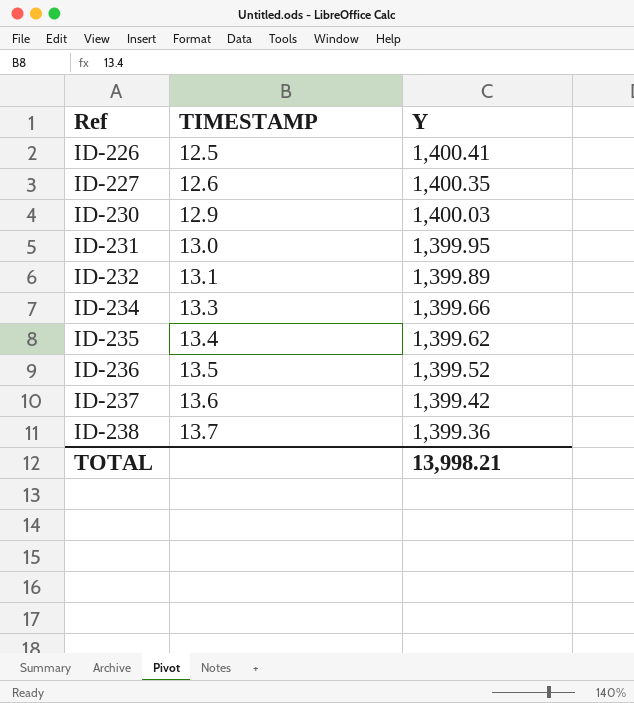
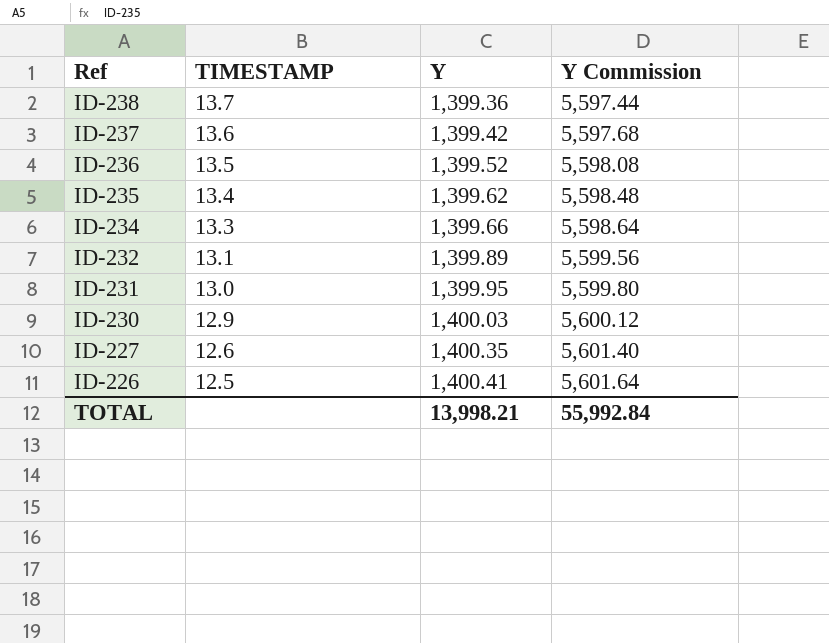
row order: Ref ascending -> Ref descending
column Y Commission | formula: none -> [Y] * 4

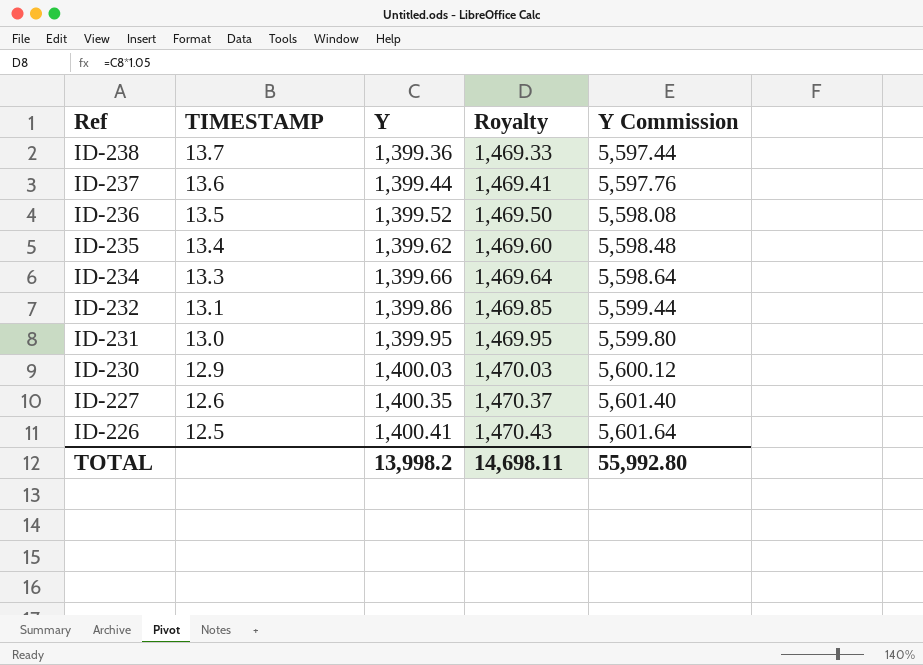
column Royalty | formula: none -> [Y] * 1.05
ID-237 | Y: 1,399.42 -> 1,399.44
ID-237 | Y Commission: 5,597.68 -> 5,597.76
ID-232 | Y: 1,399.89 -> 1,399.86
ID-232 | Y Commission: 5,599.56 -> 5,599.44
TOTAL | Y: 13,998.21 -> 13,998.2
TOTAL | Y Commission: 55,992.84 -> 55,992.80

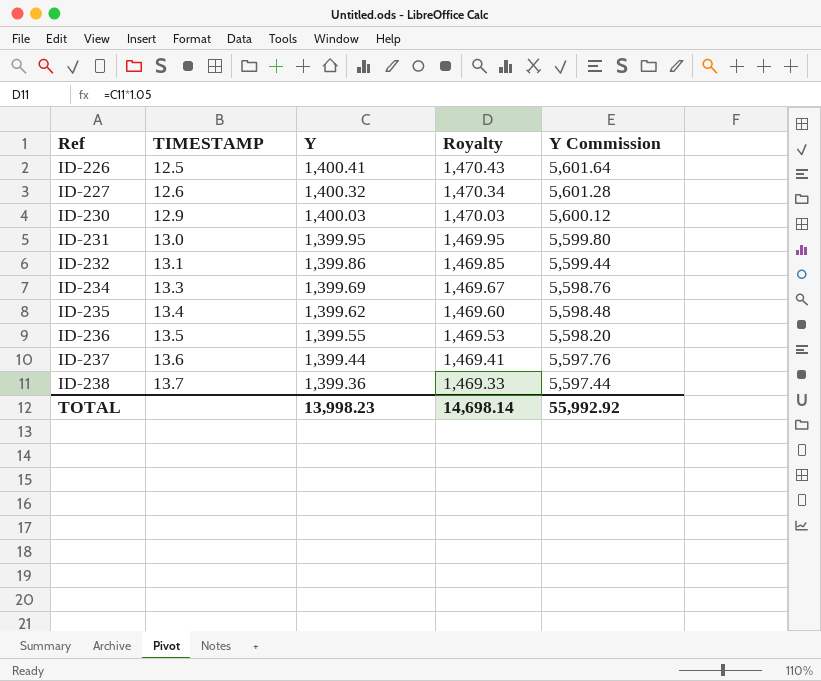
row order: Ref descending -> Ref ascending
ID-227 | Y: 1,400.35 -> 1,400.32
ID-227 | Royalty: 1,470.37 -> 1,470.34
ID-227 | Y Commission: 5,601.40 -> 5,601.28
ID-234 | Y: 1,399.66 -> 1,399.69
ID-234 | Royalty: 1,469.64 -> 1,469.67
ID-234 | Y Commission: 5,598.64 -> 5,598.76
ID-236 | Y: 1,399.52 -> 1,399.55
ID-236 | Royalty: 1,469.50 -> 1,469.53
ID-236 | Y Commission: 5,598.08 -> 5,598.20
TOTAL | Y: 13,998.2 -> 13,998.23
TOTAL | Royalty: 14,698.11 -> 14,698.14
TOTAL | Y Commission: 55,992.80 -> 55,992.92

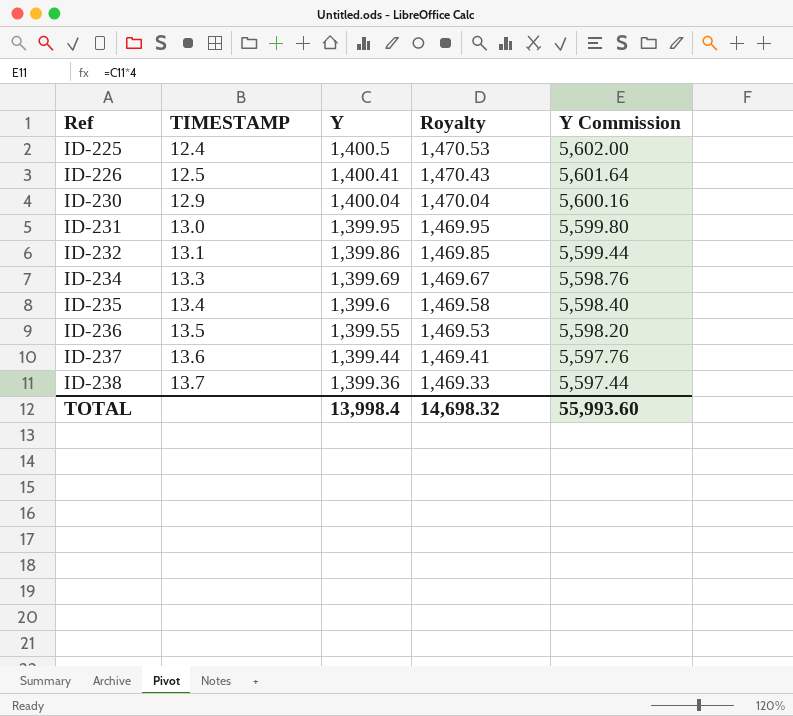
row ID-227: 12.6 | 1,400.32 | 1,470.34 | 5,601.28 -> none
row ID-225: none -> 12.4 | 1,400.5 | 1,470.53 | 5,602.00
ID-230 | Y: 1,400.03 -> 1,400.04
ID-230 | Royalty: 1,470.03 -> 1,470.04
ID-230 | Y Commission: 5,600.12 -> 5,600.16
ID-235 | Y: 1,399.62 -> 1,399.6
ID-235 | Royalty: 1,469.60 -> 1,469.58
ID-235 | Y Commission: 5,598.48 -> 5,598.40
TOTAL | Y: 13,998.23 -> 13,998.4
TOTAL | Royalty: 14,698.14 -> 14,698.32
TOTAL | Y Commission: 55,992.92 -> 55,993.60

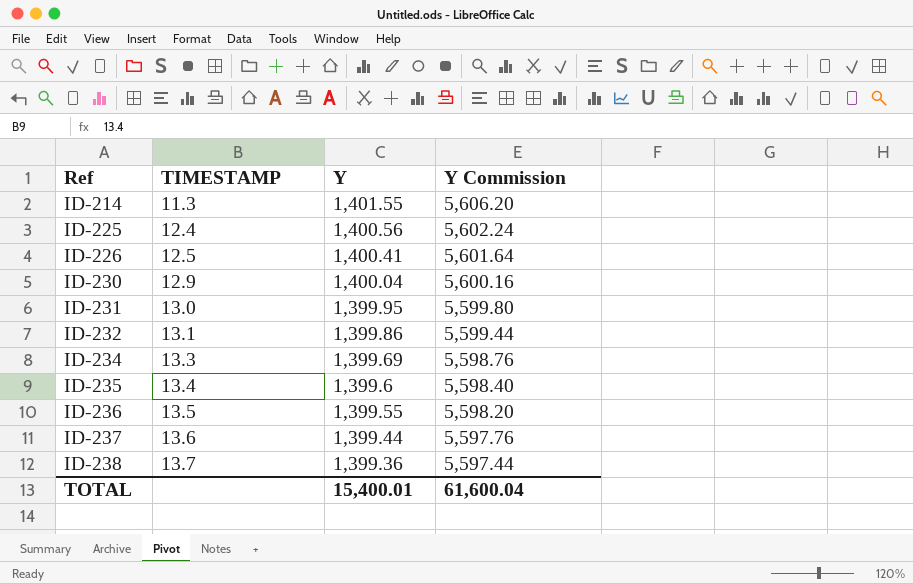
column Royalty | formula: [Y] * 1.05 -> none
row ID-214: none -> 11.3 | 1,401.55 | 5,606.20
ID-225 | Y: 1,400.5 -> 1,400.56
ID-225 | Y Commission: 5,602.00 -> 5,602.24
TOTAL | Y: 13,998.4 -> 15,400.01
TOTAL | Y Commission: 55,993.60 -> 61,600.04

